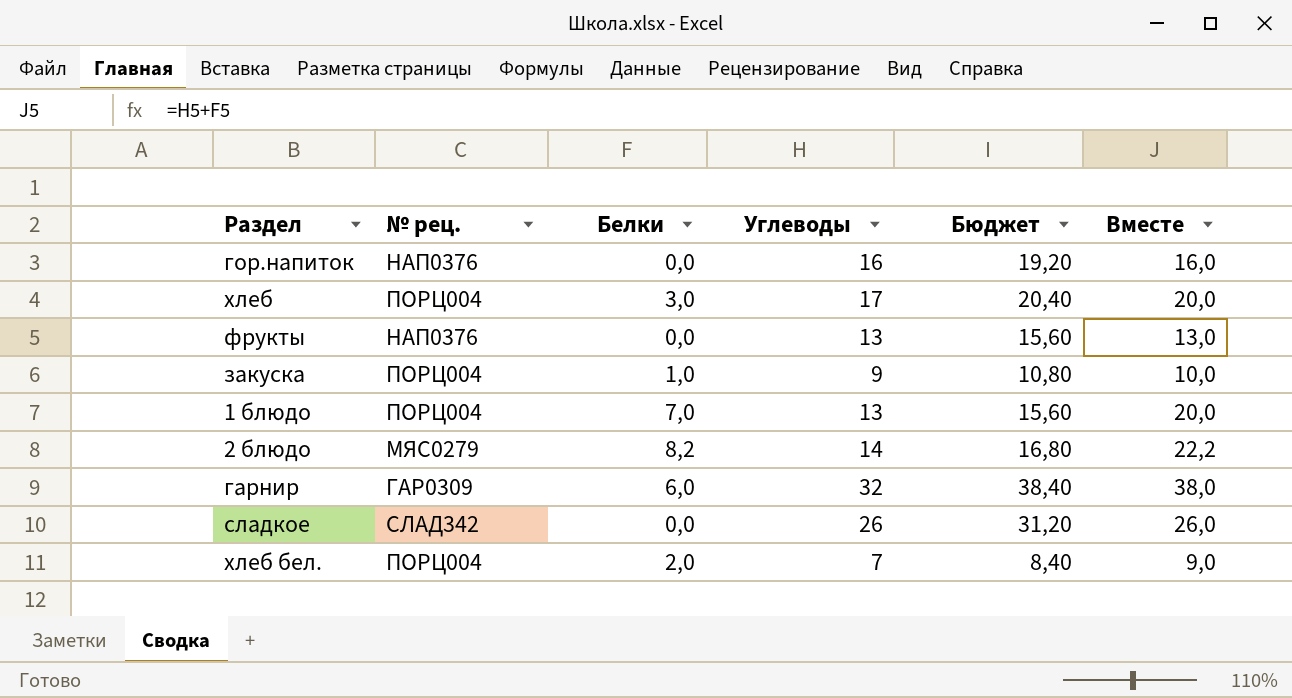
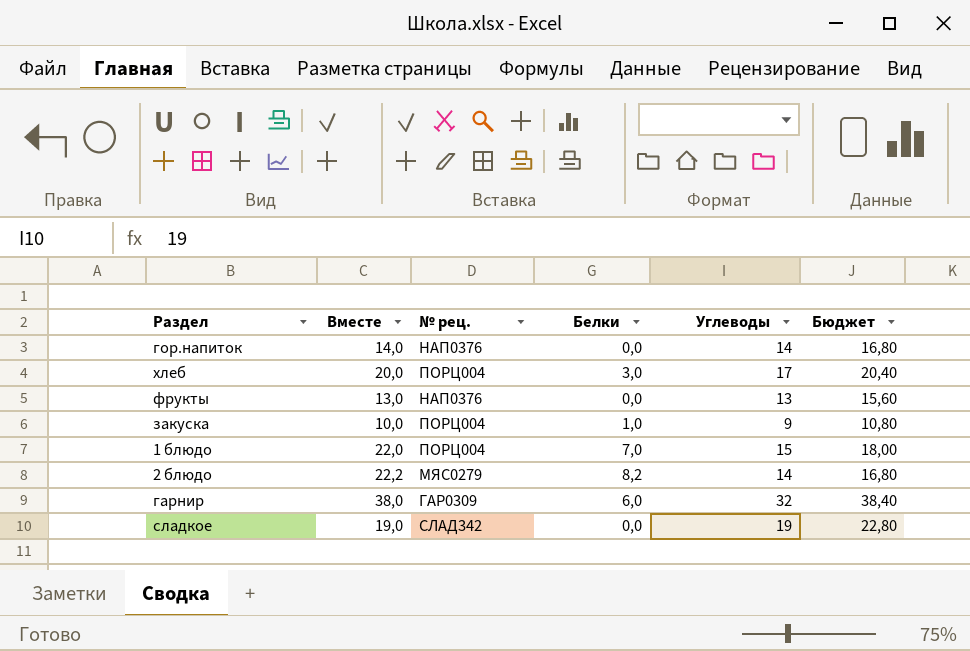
column Вместе | position: 6 -> 2
row хлеб бел.: ПОРЦ004 | 2,0 | 7 | 8,40 | 9,0 -> none
гор.напиток | Вместе: 16,0 -> 14,0
гор.напиток | Углеводы: 16 -> 14
гор.напиток | Бюджет: 19,20 -> 16,80
1 блюдо | Вместе: 20,0 -> 22,0
1 блюдо | Углеводы: 13 -> 15
1 блюдо | Бюджет: 15,60 -> 18,00
сладкое | Вместе: 26,0 -> 19,0
сладкое | Углеводы: 26 -> 19
сладкое | Бюджет: 31,20 -> 22,80

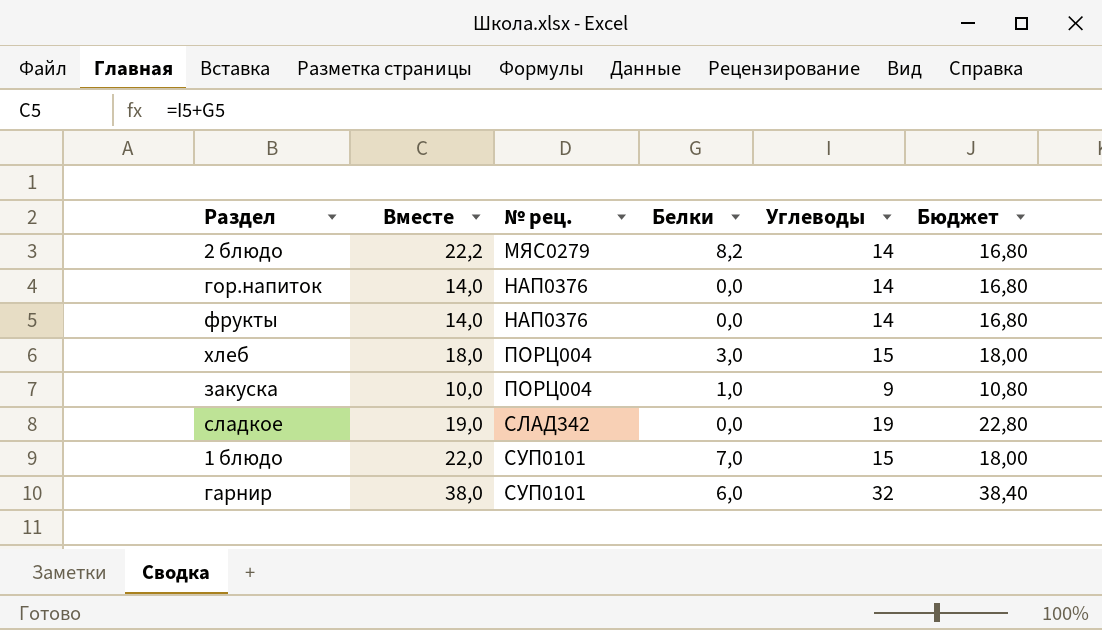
row order: none -> № рец. ascending
фрукты | Вместе: 13,0 -> 14,0
фрукты | Углеводы: 13 -> 14
фрукты | Бюджет: 15,60 -> 16,80
хлеб | Вместе: 20,0 -> 18,0
хлеб | Углеводы: 17 -> 15
хлеб | Бюджет: 20,40 -> 18,00
1 блюдо | № рец.: ПОРЦ004 -> СУП0101
гарнир | № рец.: ГАР0309 -> СУП0101

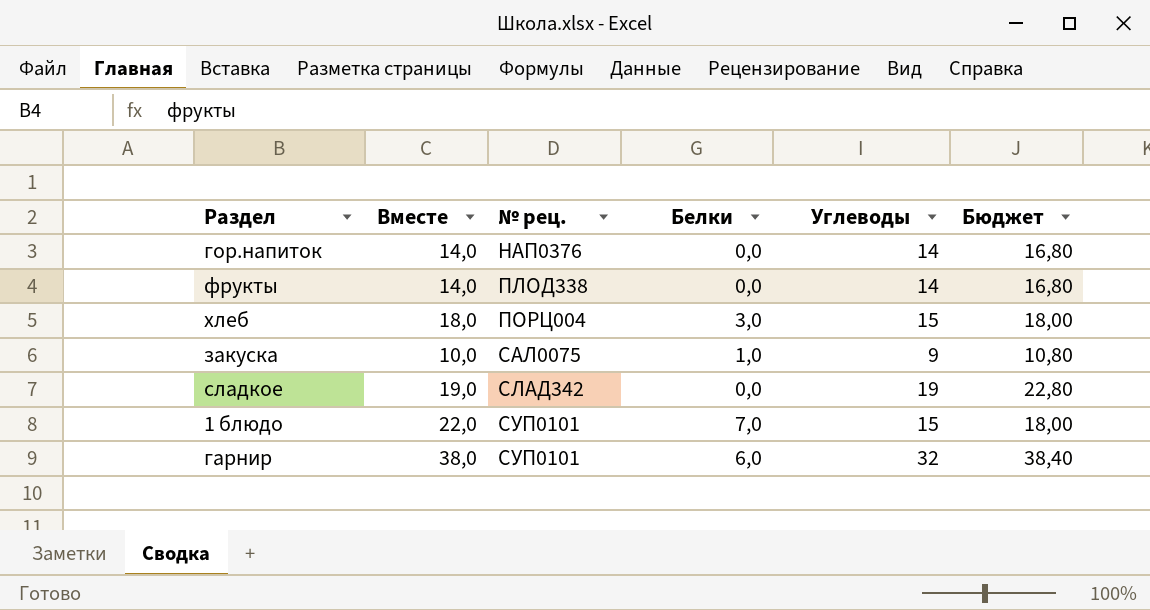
row 2 блюдо: 22,2 | МЯС0279 | 8,2 | 14 | 16,80 -> none
фрукты | № рец.: НАП0376 -> ПЛОД338
закуска | № рец.: ПОРЦ004 -> САЛ0075

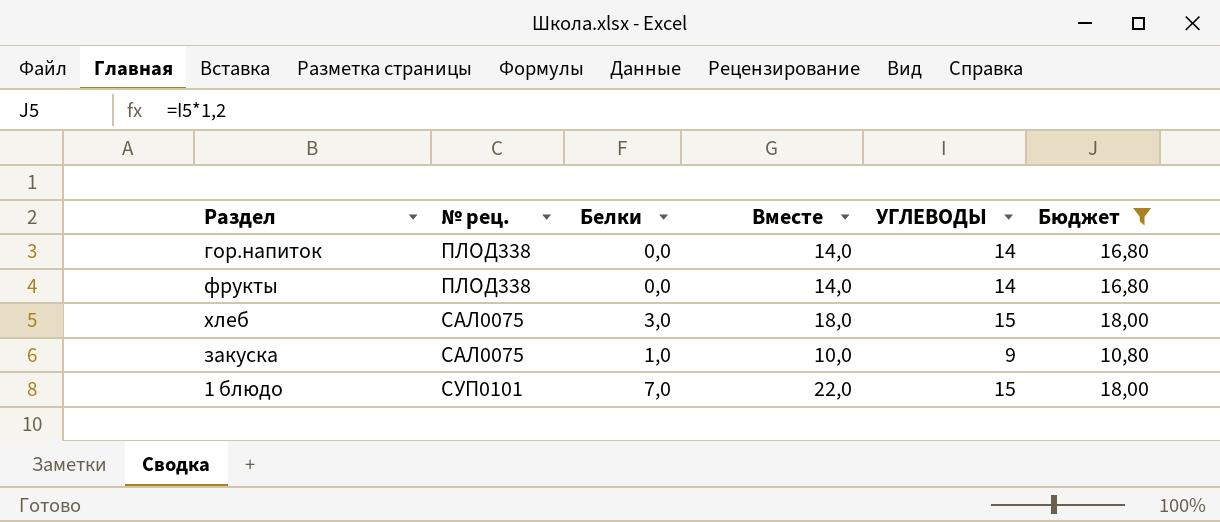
filter: none -> Бюджет <= 18,00
column Вместе | position: 2 -> 4
column name: Углеводы -> УГЛЕВОДЫ
гор.напиток | № рец.: НАП0376 -> ПЛОД338
хлеб | № рец.: ПОРЦ004 -> САЛ0075

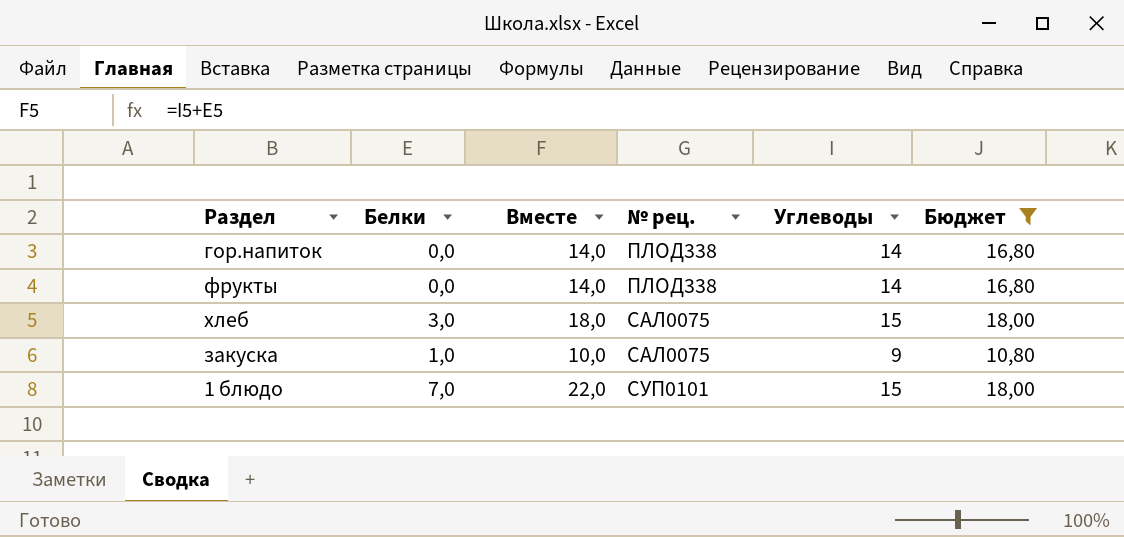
column № рец. | position: 2 -> 4
column name: УГЛЕВОДЫ -> Углеводы

